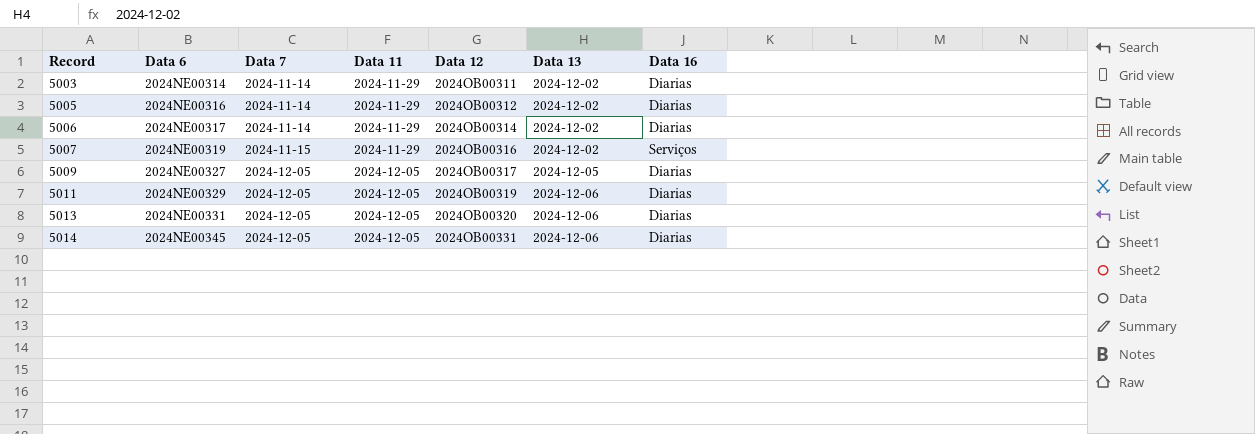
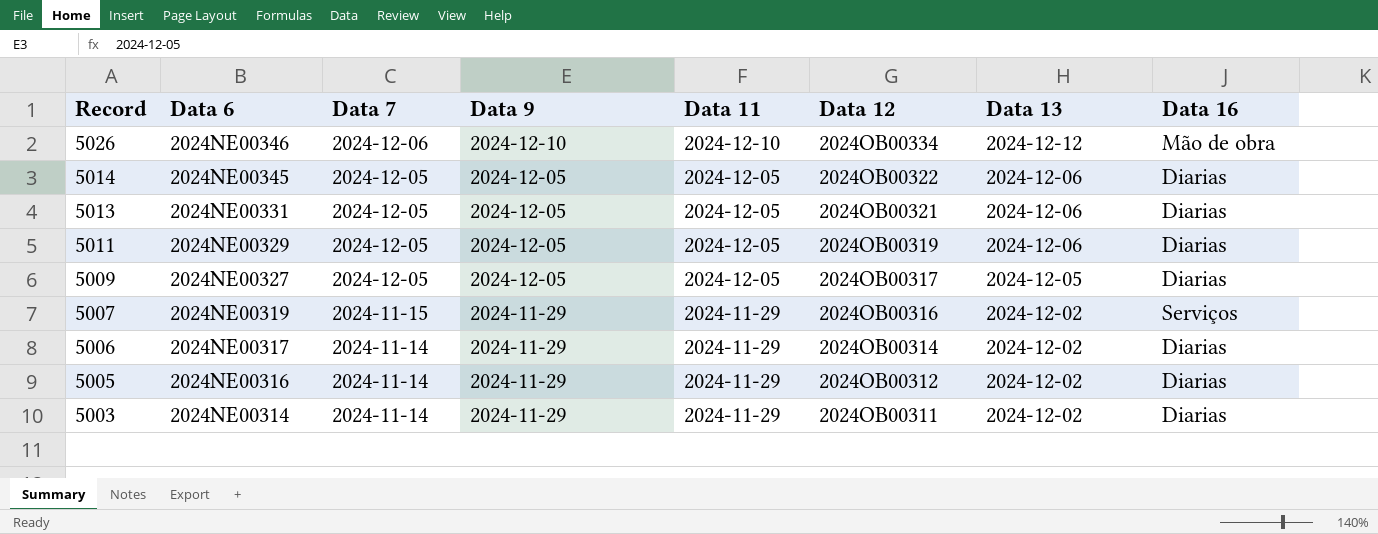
row order: Record ascending -> Record descending
column Data 9 | position: none -> 4
row 5026: none -> 2024NE00346 | 2024-12-06 | 2024-12-10 | 2024-12-10 | 2024OB00334 | 2024-12-12 | Mão de obra
5014 | Data 12: 2024OB00331 -> 2024OB00322
5013 | Data 12: 2024OB00320 -> 2024OB00321

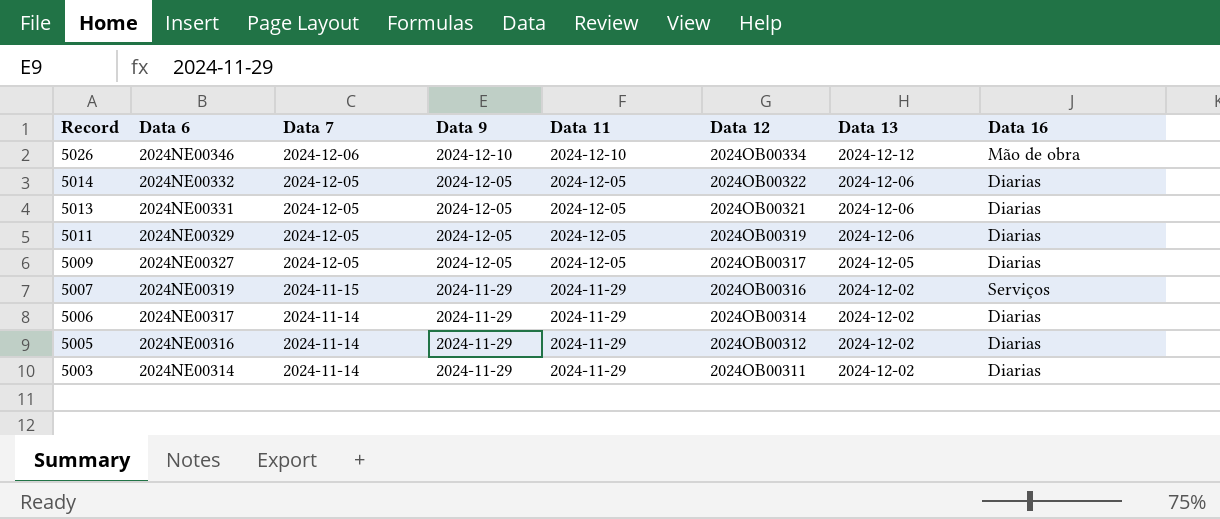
5014 | Data 6: 2024NE00345 -> 2024NE00332

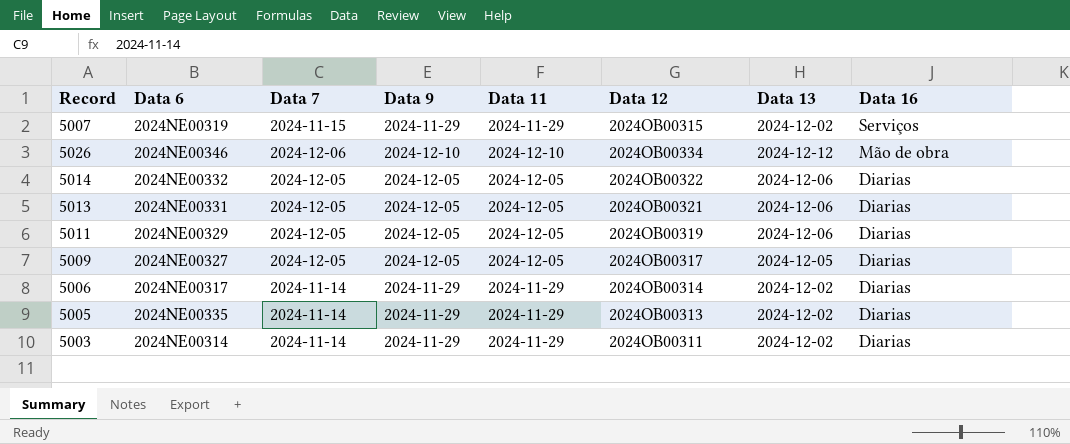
row order: Record descending -> Data 16 descending
5007 | Data 12: 2024OB00316 -> 2024OB00315
5005 | Data 6: 2024NE00316 -> 2024NE00335
5005 | Data 12: 2024OB00312 -> 2024OB00313

